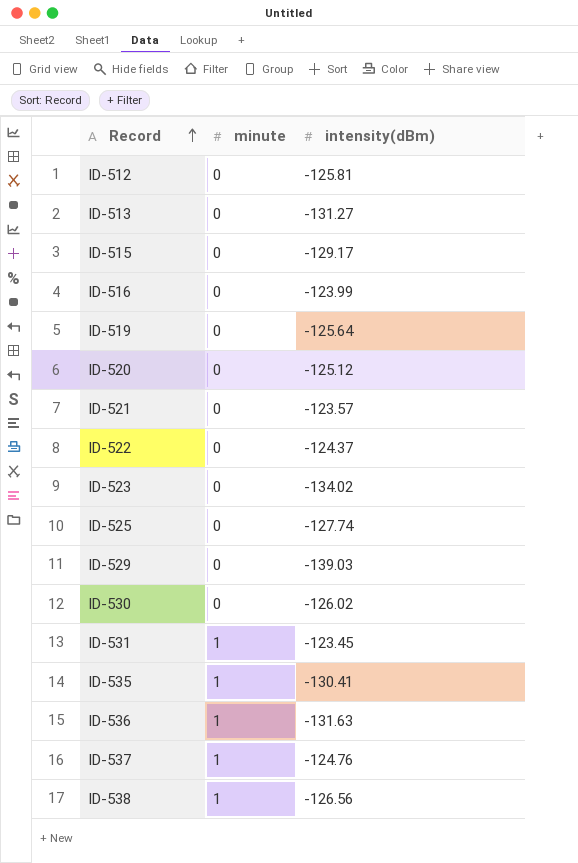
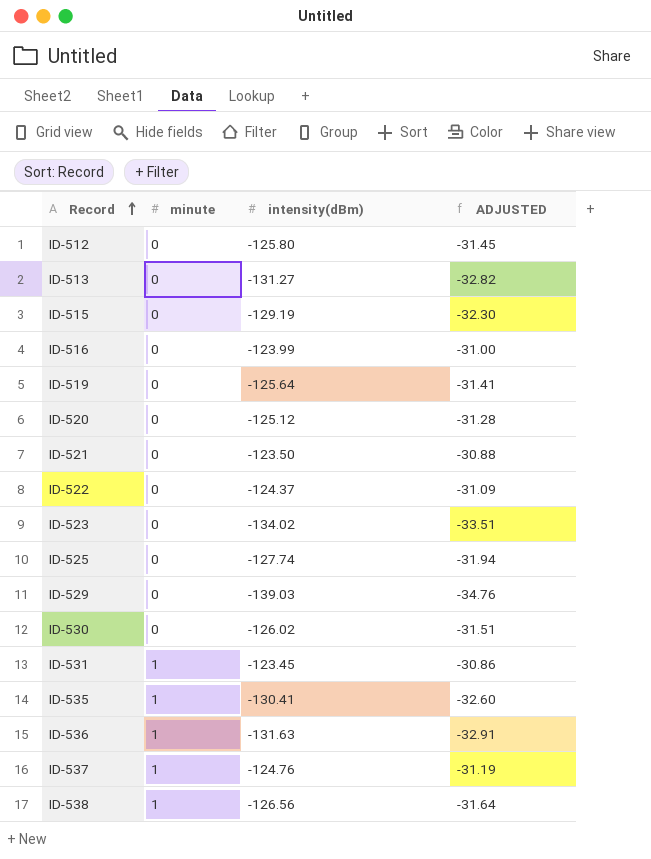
column ADJUSTED | formula: none -> [intensity(dBm)] * 0.25
ID-512 | intensity(dBm): -125.81 -> -125.80
ID-515 | intensity(dBm): -129.17 -> -129.19
ID-521 | intensity(dBm): -123.57 -> -123.50

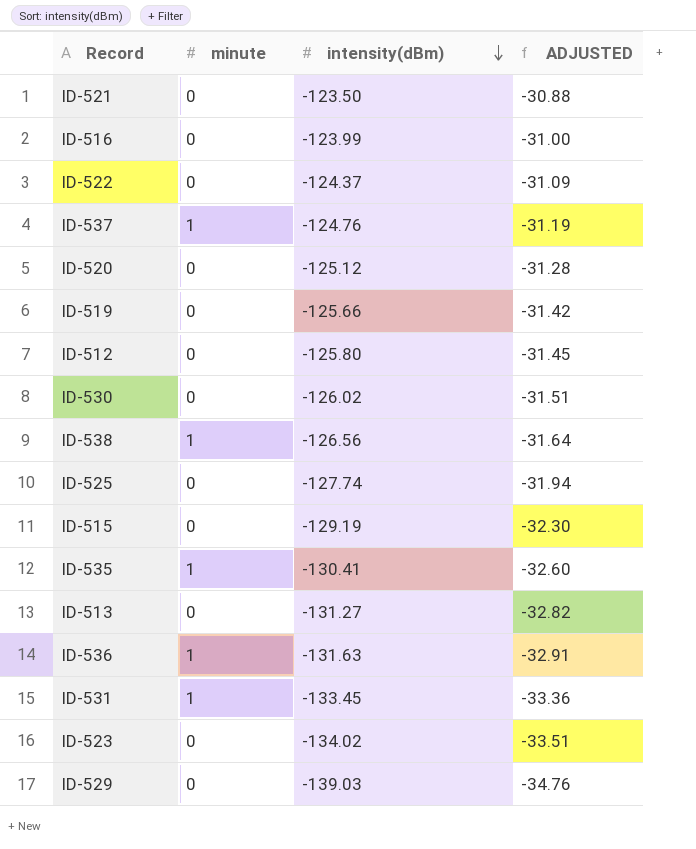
row order: Record ascending -> intensity(dBm) descending
ID-519 | intensity(dBm): -125.64 -> -125.66
ID-519 | ADJUSTED: -31.41 -> -31.42
ID-531 | intensity(dBm): -123.45 -> -133.45
ID-531 | ADJUSTED: -30.86 -> -33.36

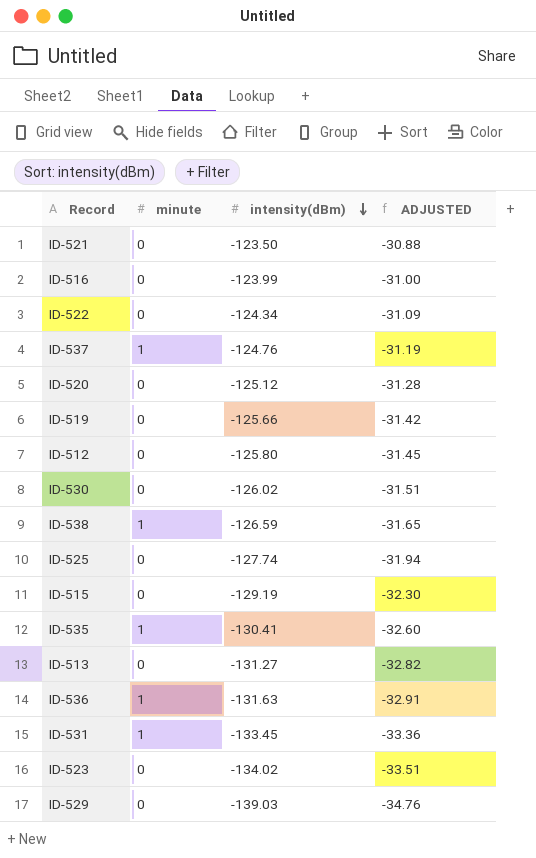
ID-522 | intensity(dBm): -124.37 -> -124.34
ID-538 | intensity(dBm): -126.56 -> -126.59
ID-538 | ADJUSTED: -31.64 -> -31.65

